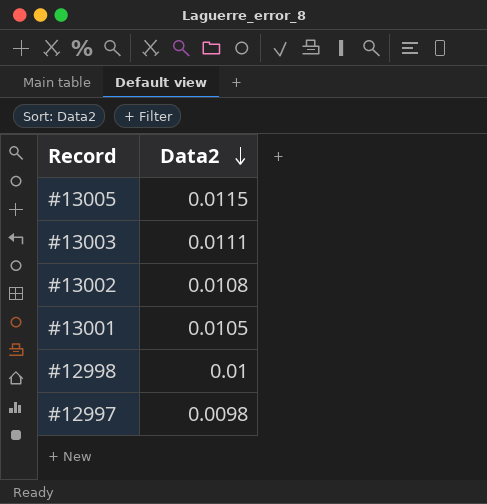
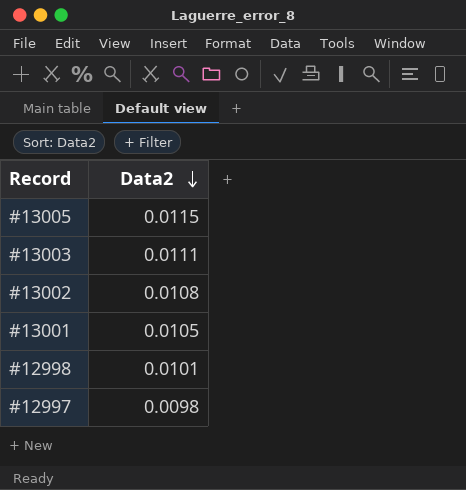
#12998 | Data2: 0.01 -> 0.0101

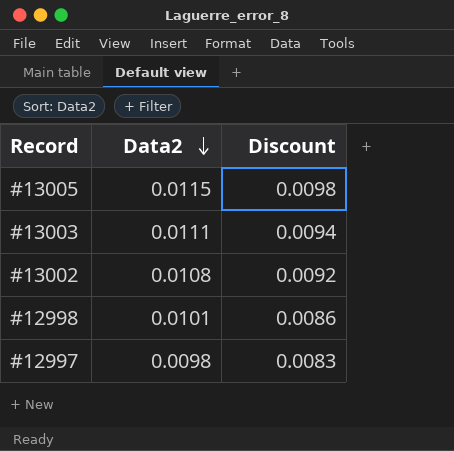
column Discount | formula: none -> [Data2] * 0.85
row #13001: 0.0105 -> none

